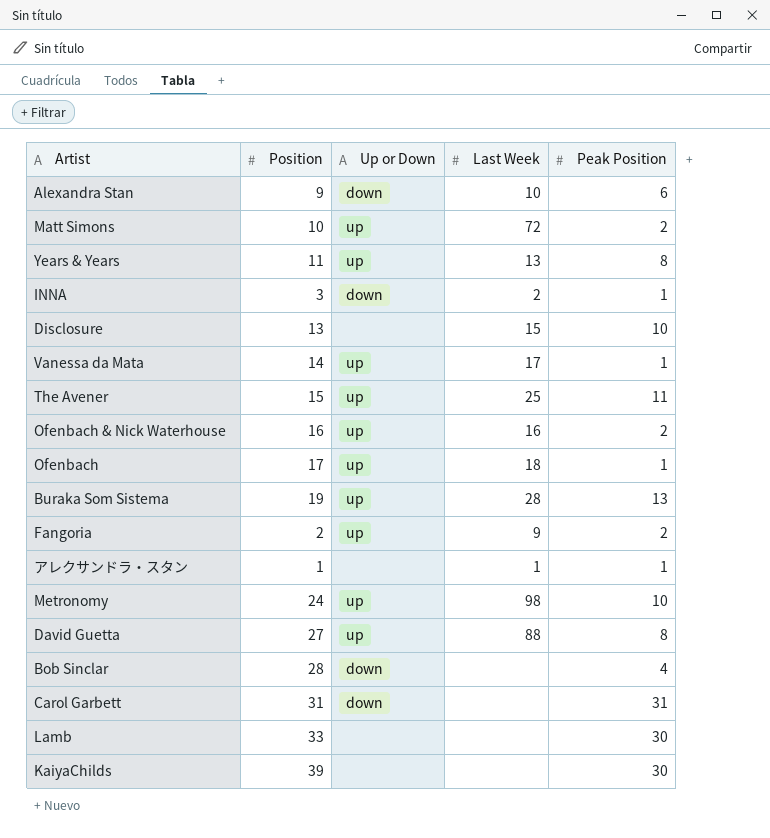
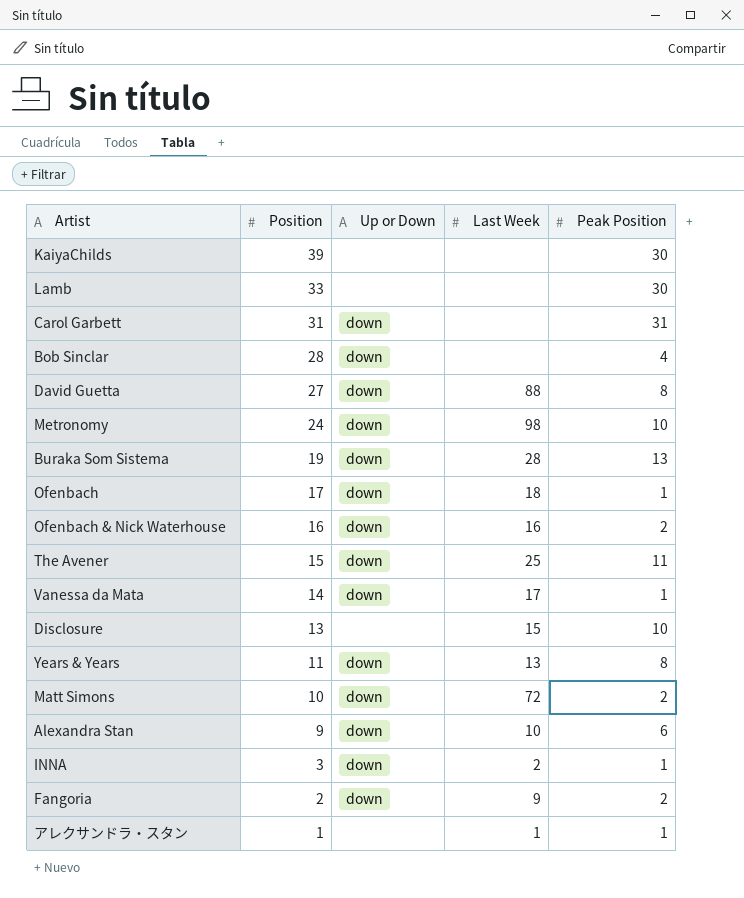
row order: none -> Position descending
David Guetta | Up or Down: up -> down
Metronomy | Up or Down: up -> down
Buraka Som Sistema | Up or Down: up -> down
Ofenbach | Up or Down: up -> down
Ofenbach & Nick Waterhouse | Up or Down: up -> down
The Avener | Up or Down: up -> down
Vanessa da Mata | Up or Down: up -> down
Years & Years | Up or Down: up -> down
Matt Simons | Up or Down: up -> down
Fangoria | Up or Down: up -> down

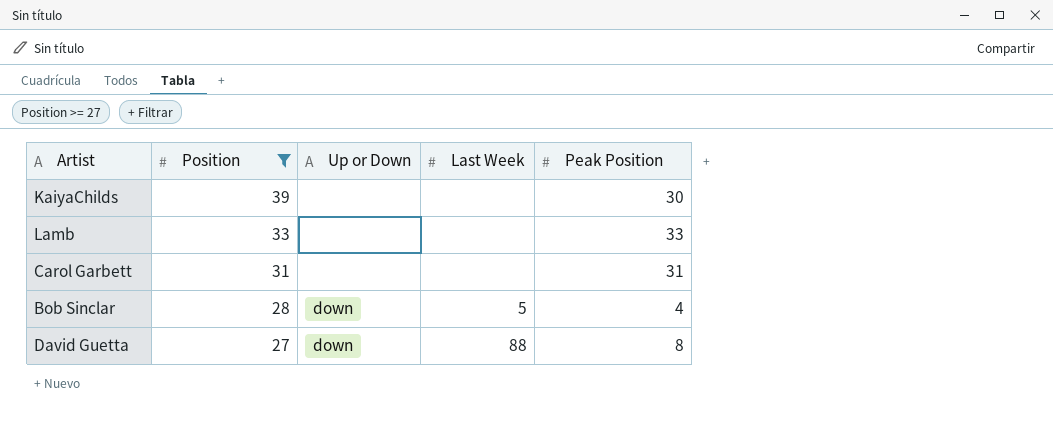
filter: none -> Position >= 27
Lamb | Peak Position: 30 -> 33
Carol Garbett | Up or Down: down -> none
Bob Sinclar | Last Week: none -> 5

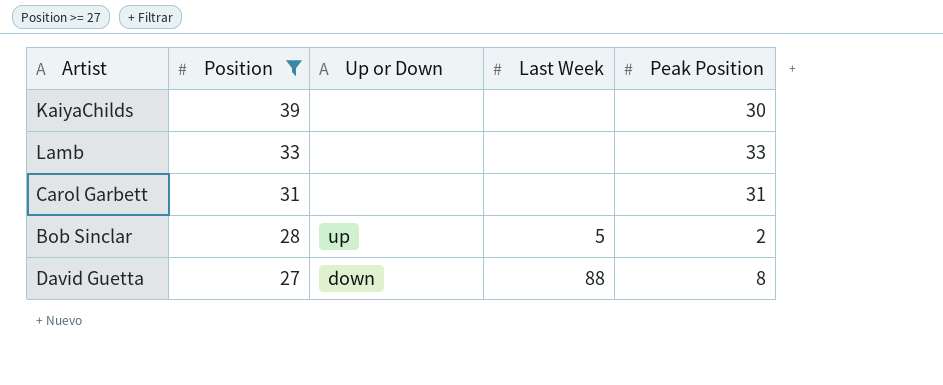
Bob Sinclar | Up or Down: down -> up
Bob Sinclar | Peak Position: 4 -> 2

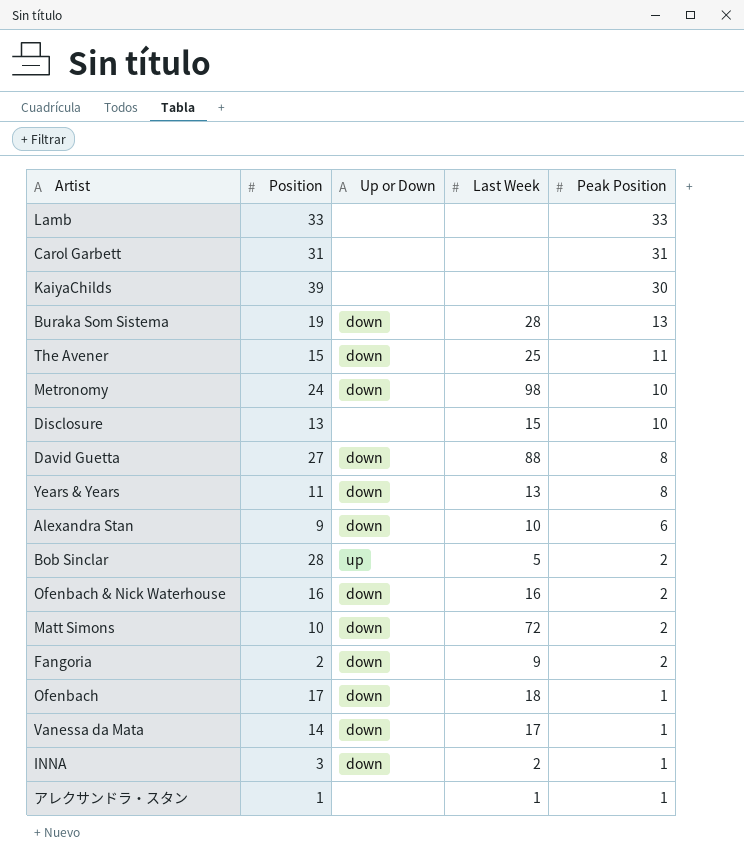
filter: Position >= 27 -> none
row order: Position descending -> Peak Position descending

